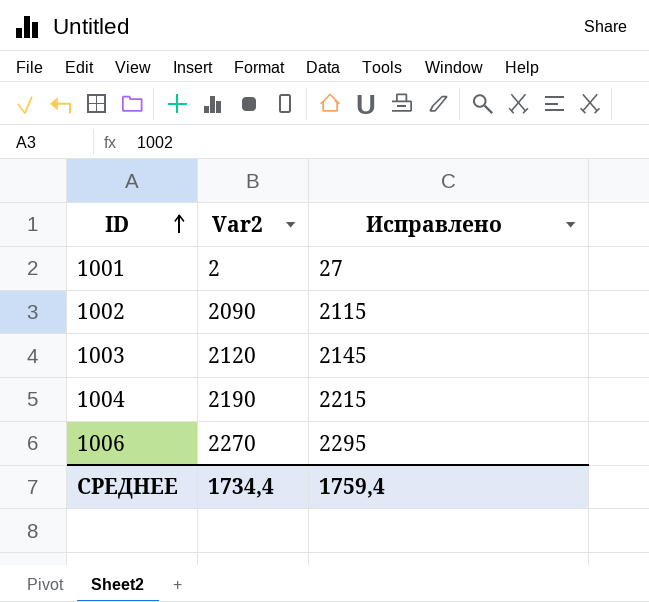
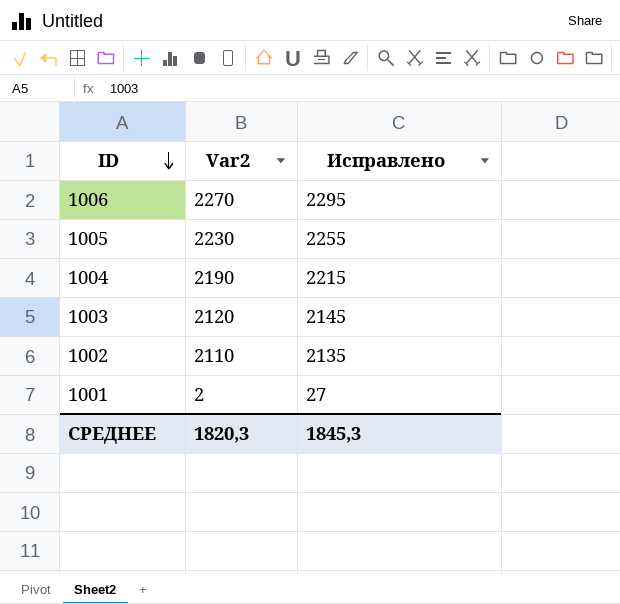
row order: ID ascending -> ID descending
row 1005: none -> 2230 | 2255
1002 | Var2: 2090 -> 2110
1002 | Исправлено: 2115 -> 2135
СРЕДНЕЕ | Var2: 1734,4 -> 1820,3
СРЕДНЕЕ | Исправлено: 1759,4 -> 1845,3

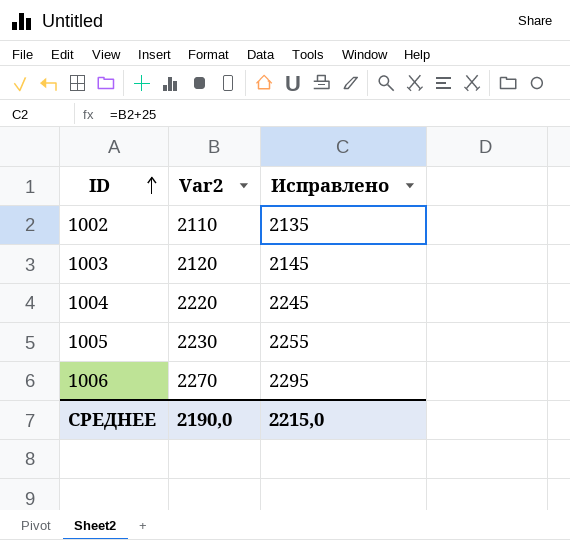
row order: ID descending -> ID ascending
row 1001: 2 | 27 -> none
1004 | Var2: 2190 -> 2220
1004 | Исправлено: 2215 -> 2245
СРЕДНЕЕ | Var2: 1820,3 -> 2190,0
СРЕДНЕЕ | Исправлено: 1845,3 -> 2215,0

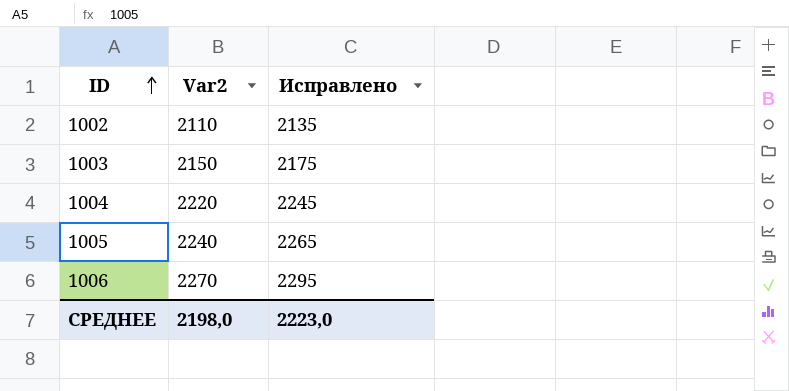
1003 | Var2: 2120 -> 2150
1003 | Исправлено: 2145 -> 2175
1005 | Var2: 2230 -> 2240
1005 | Исправлено: 2255 -> 2265
СРЕДНЕЕ | Var2: 2190,0 -> 2198,0
СРЕДНЕЕ | Исправлено: 2215,0 -> 2223,0

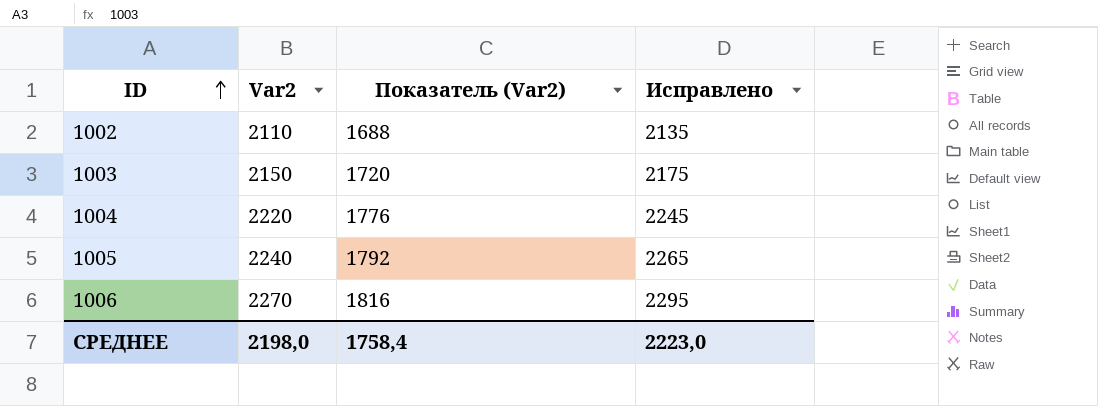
column Показатель (Var2) | formula: none -> [Var2] * 0,8

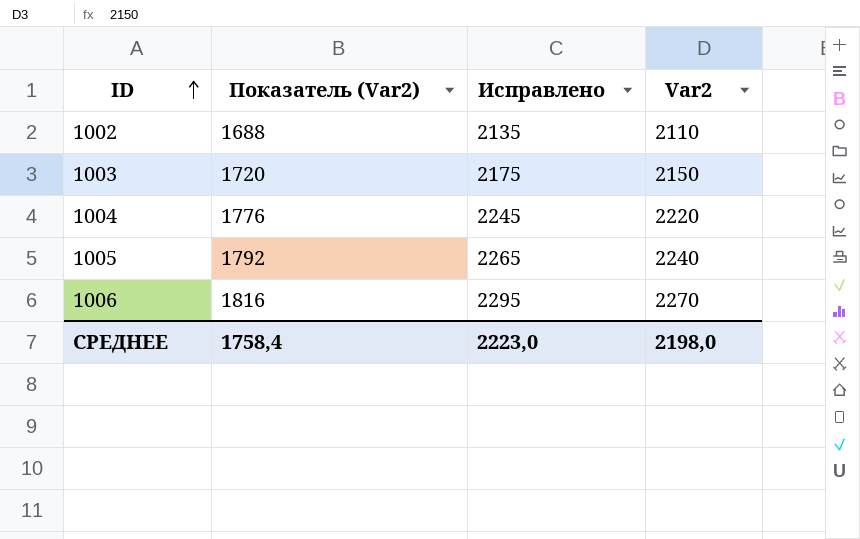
column Var2 | position: 2 -> 4

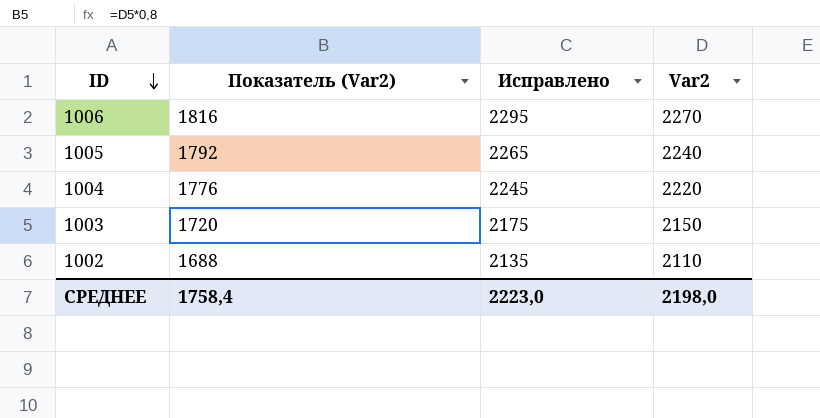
row order: ID ascending -> ID descending

